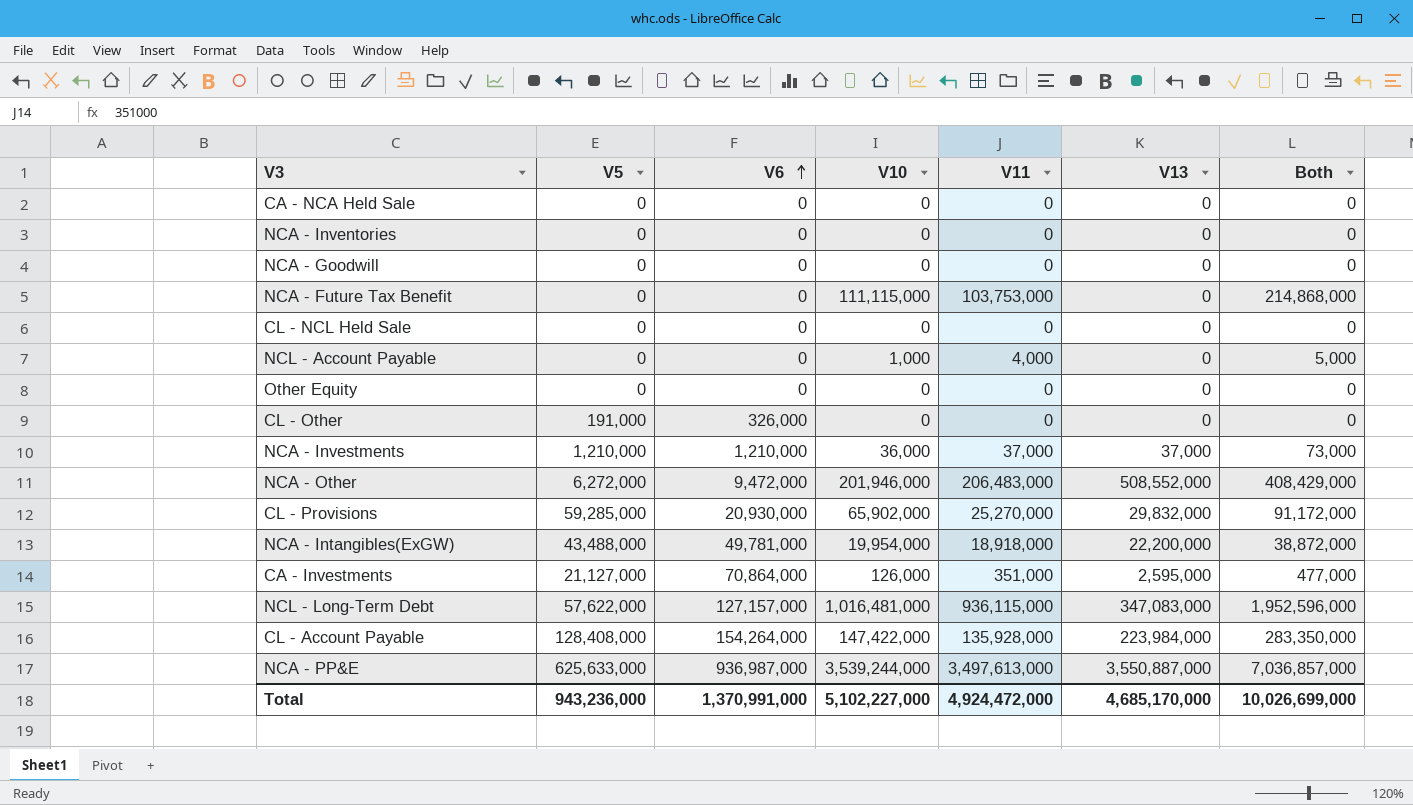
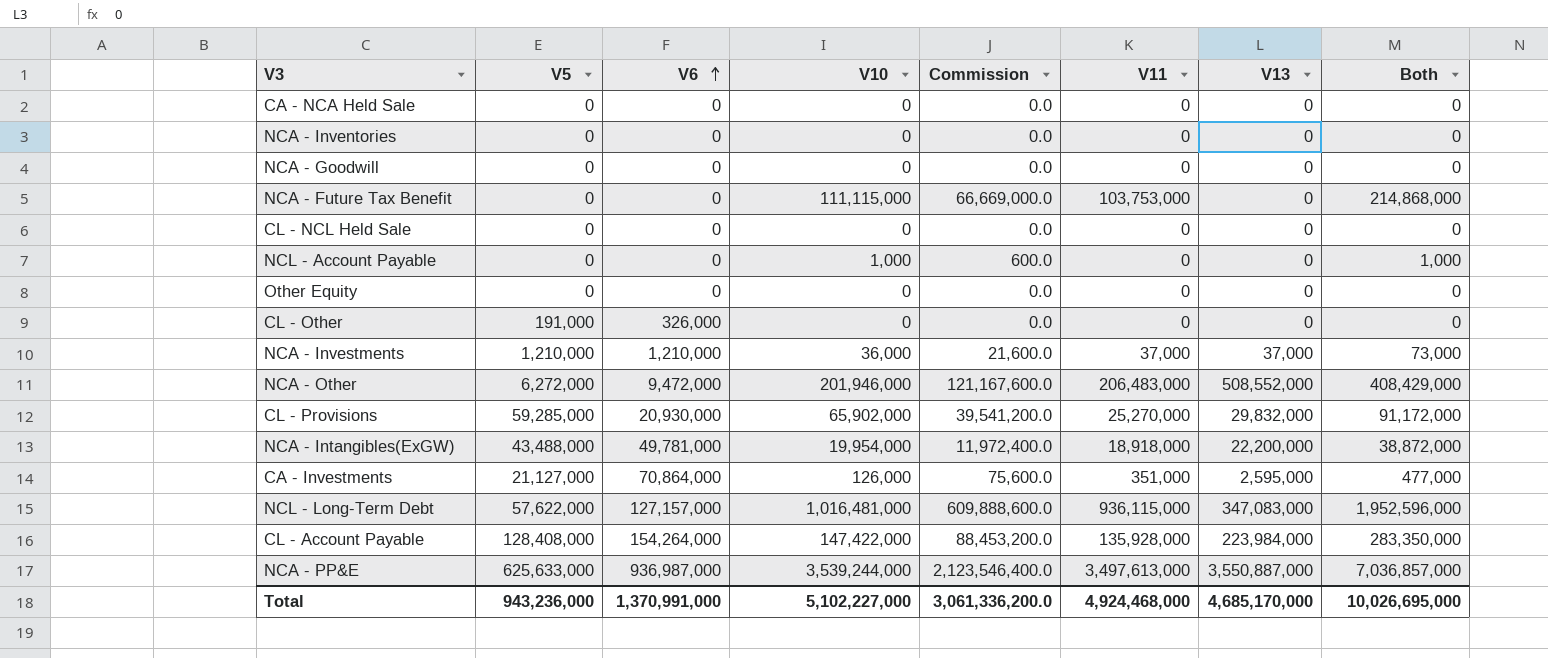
column Commission | formula: none -> [V10] * 0.6
NCL - Account Payable | V11: 4,000 -> 0
NCL - Account Payable | Both: 5,000 -> 1,000
Total | V11: 4,924,472,000 -> 4,924,468,000
Total | Both: 10,026,699,000 -> 10,026,695,000

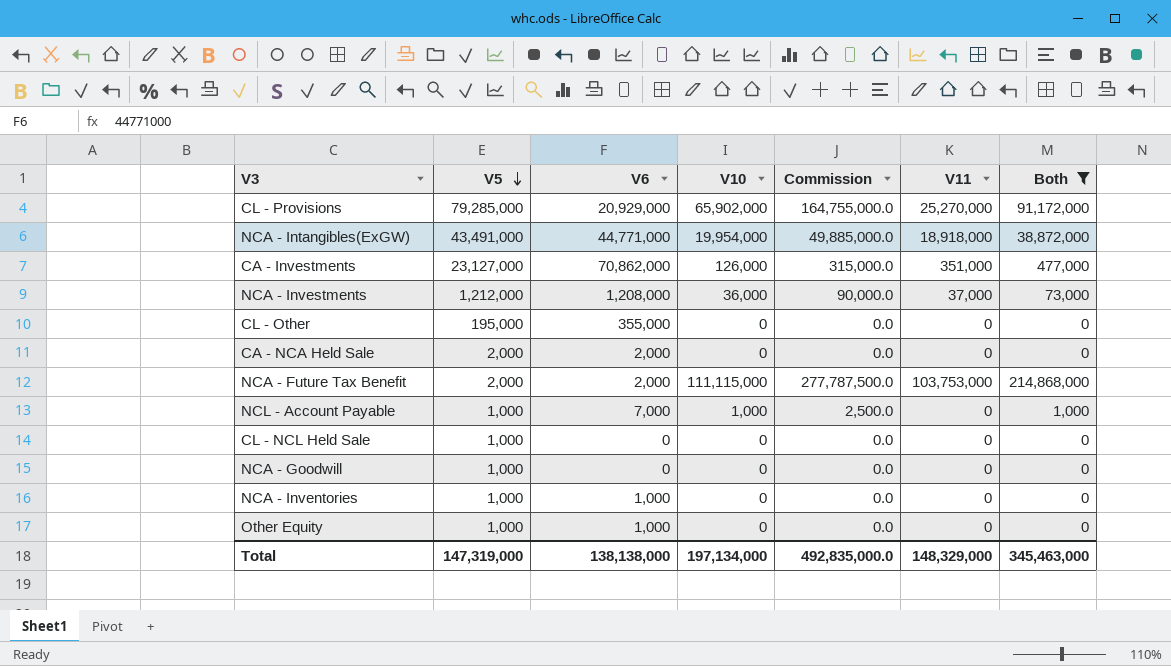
filter: none -> Both <= 214,868,000
row order: V6 ascending -> V5 descending
column V13 | position: 7 -> none
column Commission | formula: [V10] * 0.6 -> [V10] * 2.5
CL - Provisions | V5: 59,285,000 -> 79,285,000
CL - Provisions | V6: 20,930,000 -> 20,929,000
NCA - Intangibles(ExGW) | V5: 43,488,000 -> 43,491,000
NCA - Intangibles(ExGW) | V6: 49,781,000 -> 44,771,000
CA - Investments | V5: 21,127,000 -> 23,127,000
CA - Investments | V6: 70,864,000 -> 70,862,000
NCA - Investments | V5: 1,210,000 -> 1,212,000
NCA - Investments | V6: 1,210,000 -> 1,208,000
CL - Other | V5: 191,000 -> 195,000
CL - Other | V6: 326,000 -> 355,000
CA - NCA Held Sale | V5: 0 -> 2,000
CA - NCA Held Sale | V6: 0 -> 2,000
NCA - Future Tax Benefit | V5: 0 -> 2,000
NCA - Future Tax Benefit | V6: 0 -> 2,000
NCL - Account Payable | V5: 0 -> 1,000
NCL - Account Payable | V6: 0 -> 7,000
CL - NCL Held Sale | V5: 0 -> 1,000
NCA - Goodwill | V5: 0 -> 1,000
NCA - Inventories | V5: 0 -> 1,000
NCA - Inventories | V6: 0 -> 1,000
Other Equity | V5: 0 -> 1,000
Other Equity | V6: 0 -> 1,000
Total | V5: 943,236,000 -> 147,319,000
Total | V6: 1,370,991,000 -> 138,138,000
Total | V10: 5,102,227,000 -> 197,134,000
Total | Commission: 3,061,336,200.0 -> 492,835,000.0
Total | V11: 4,924,468,000 -> 148,329,000
Total | Both: 10,026,695,000 -> 345,463,000

